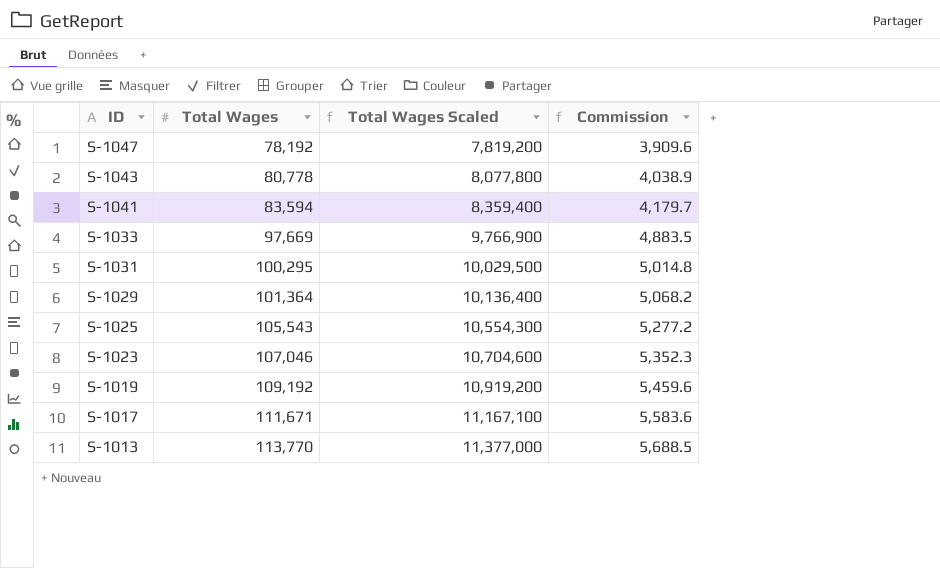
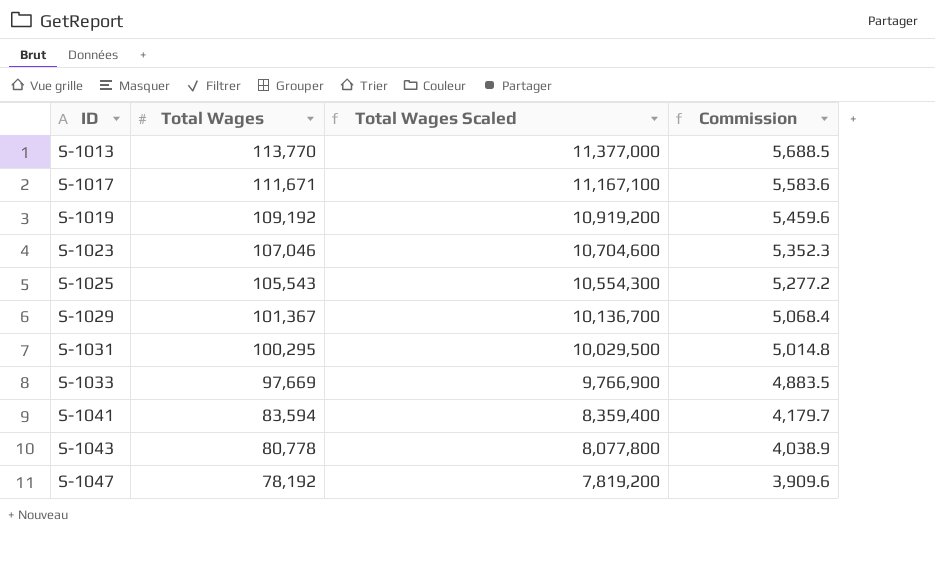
row order: ID descending -> ID ascending
S-1029 | Total Wages: 101,364 -> 101,367
S-1029 | Total Wages Scaled: 10,136,400 -> 10,136,700
S-1029 | Commission: 5,068.2 -> 5,068.4

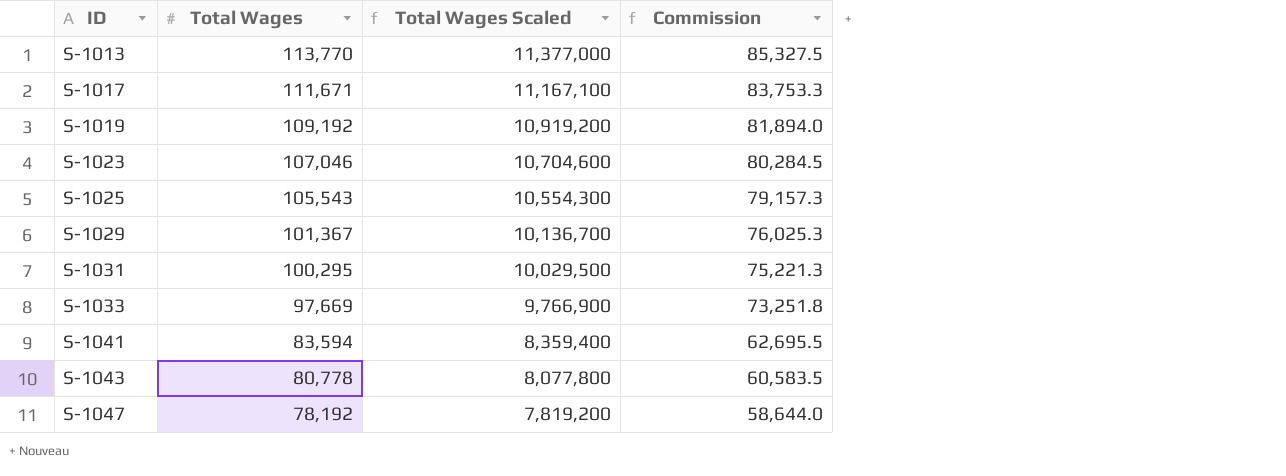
column Commission | formula: [Total Wages] * 0.05 -> [Total Wages] * 0.75

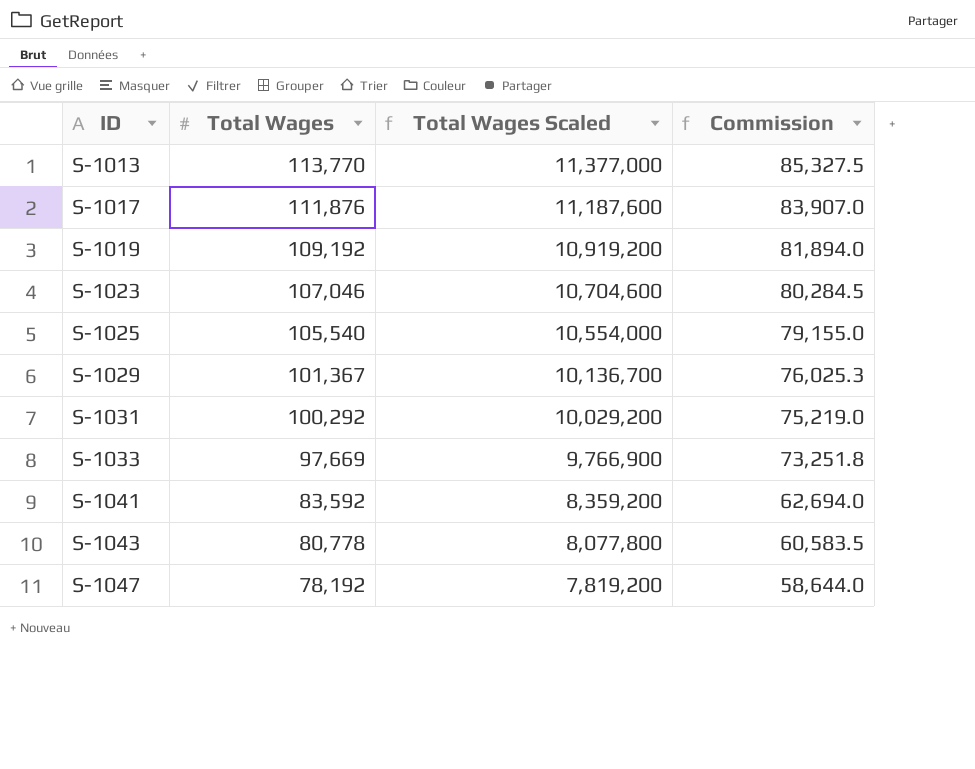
S-1017 | Total Wages: 111,671 -> 111,876
S-1017 | Total Wages Scaled: 11,167,100 -> 11,187,600
S-1017 | Commission: 83,753.3 -> 83,907.0
S-1025 | Total Wages: 105,543 -> 105,540
S-1025 | Total Wages Scaled: 10,554,300 -> 10,554,000
S-1025 | Commission: 79,157.3 -> 79,155.0
S-1031 | Total Wages: 100,295 -> 100,292
S-1031 | Total Wages Scaled: 10,029,500 -> 10,029,200
S-1031 | Commission: 75,221.3 -> 75,219.0
S-1041 | Total Wages: 83,594 -> 83,592
S-1041 | Total Wages Scaled: 8,359,400 -> 8,359,200
S-1041 | Commission: 62,695.5 -> 62,694.0

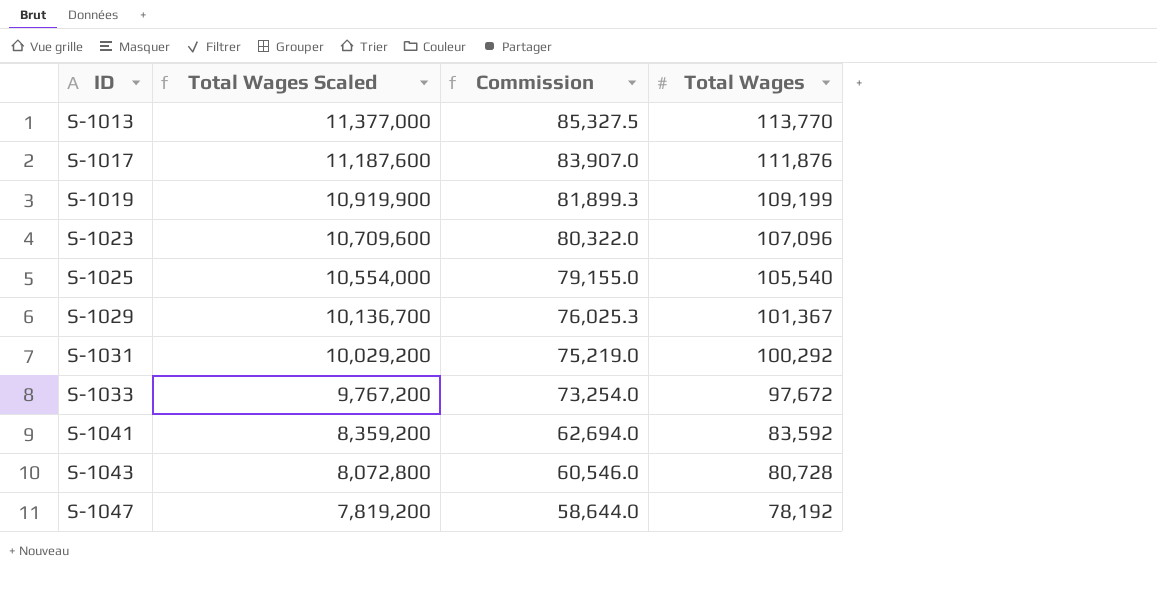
column Total Wages | position: 2 -> 4
S-1019 | Total Wages Scaled: 10,919,200 -> 10,919,900
S-1019 | Commission: 81,894.0 -> 81,899.3
S-1019 | Total Wages: 109,192 -> 109,199
S-1023 | Total Wages Scaled: 10,704,600 -> 10,709,600
S-1023 | Commission: 80,284.5 -> 80,322.0
S-1023 | Total Wages: 107,046 -> 107,096
S-1033 | Total Wages Scaled: 9,766,900 -> 9,767,200
S-1033 | Commission: 73,251.8 -> 73,254.0
S-1033 | Total Wages: 97,669 -> 97,672
S-1043 | Total Wages Scaled: 8,077,800 -> 8,072,800
S-1043 | Commission: 60,583.5 -> 60,546.0
S-1043 | Total Wages: 80,778 -> 80,728

